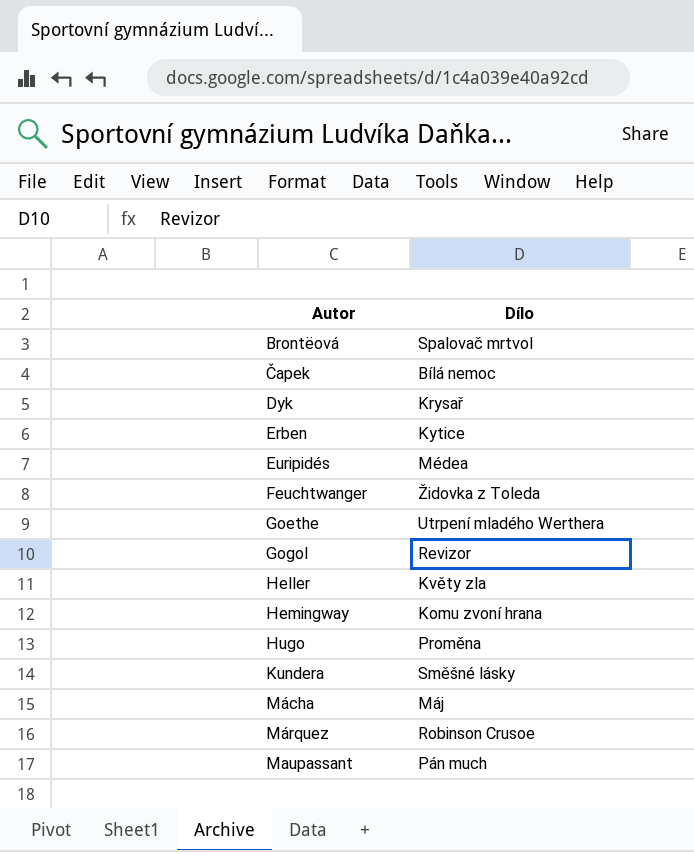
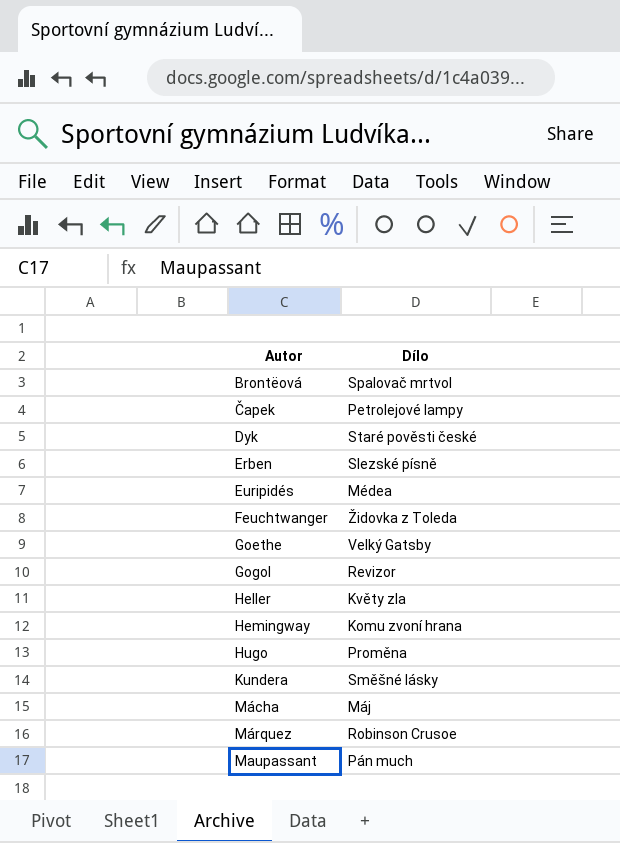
Čapek | Dílo: Bílá nemoc -> Petrolejové lampy
Dyk | Dílo: Krysař -> Staré pověsti české
Erben | Dílo: Kytice -> Slezské písně
Goethe | Dílo: Utrpení mladého Werthera -> Velký Gatsby

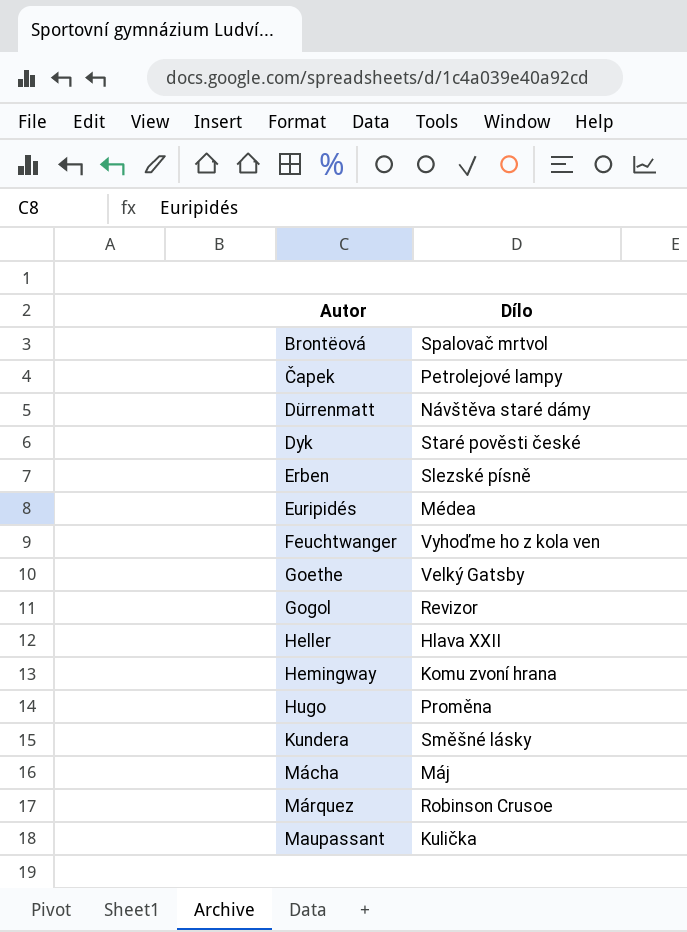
row Dürrenmatt: none -> Návštěva staré dámy
Feuchtwanger | Dílo: Židovka z Toleda -> Vyhoďme ho z kola ven
Heller | Dílo: Květy zla -> Hlava XXII
Maupassant | Dílo: Pán much -> Kulička

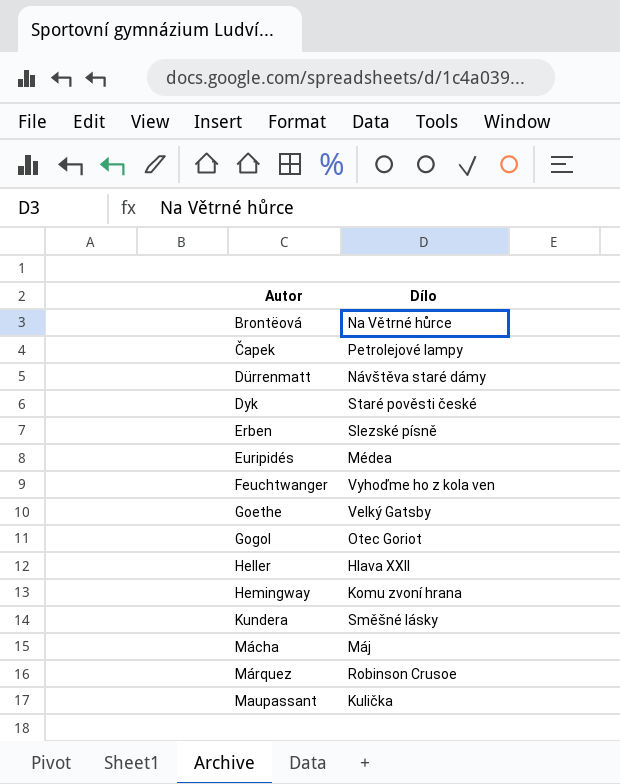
row Hugo: Proměna -> none
Brontëová | Dílo: Spalovač mrtvol -> Na Větrné hůrce
Gogol | Dílo: Revizor -> Otec Goriot

